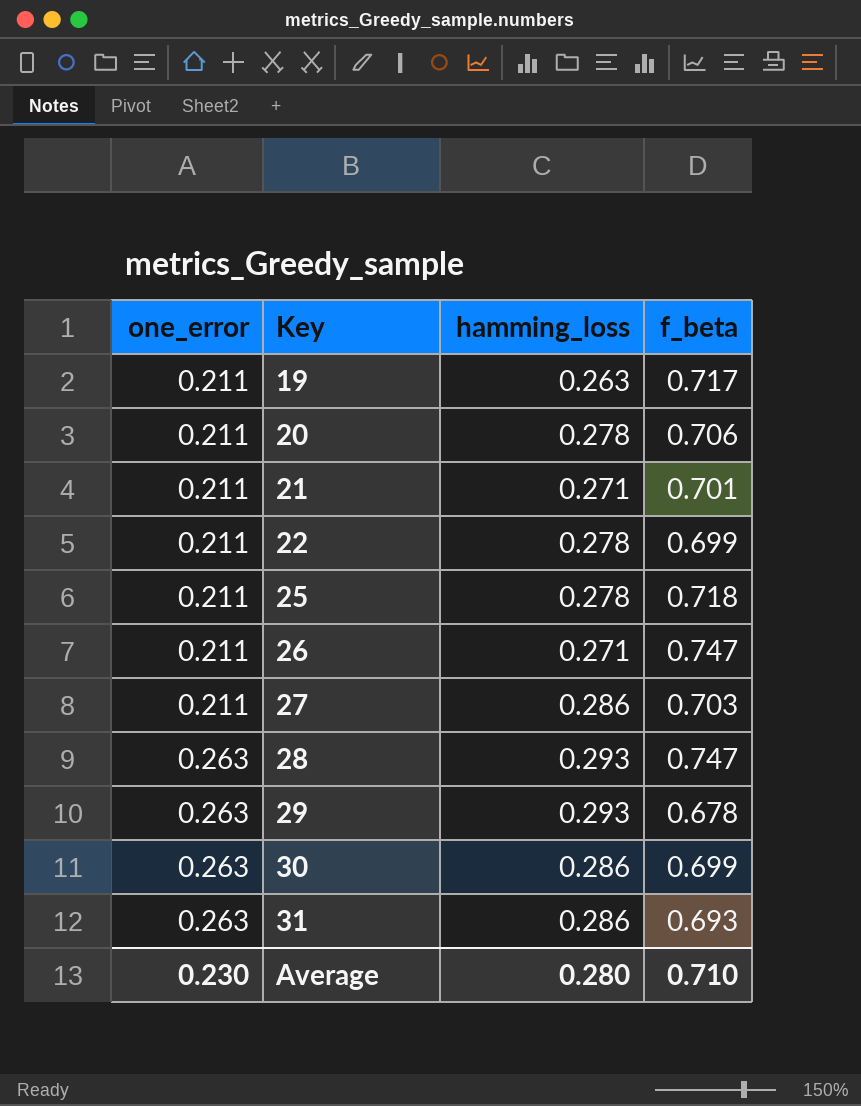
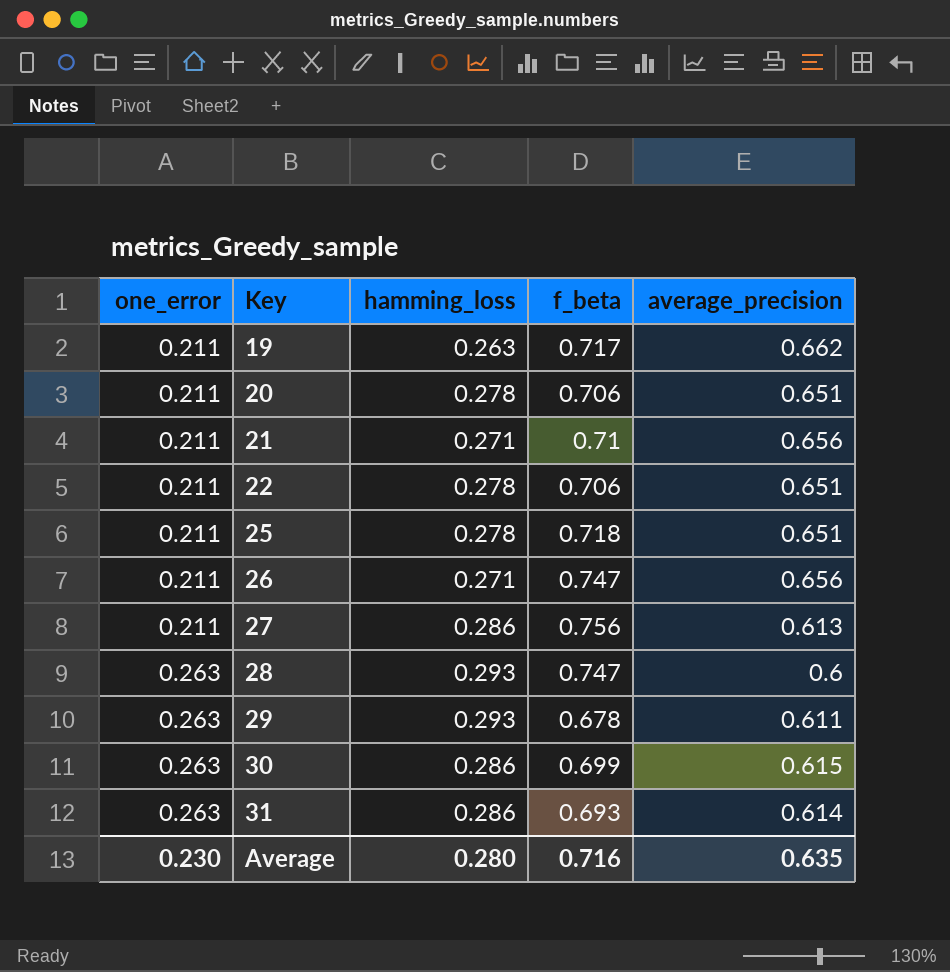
column average_precision | position: none -> 5
21 | f_beta: 0.701 -> 0.71
22 | f_beta: 0.699 -> 0.706
27 | f_beta: 0.703 -> 0.756
Average | f_beta: 0.710 -> 0.716

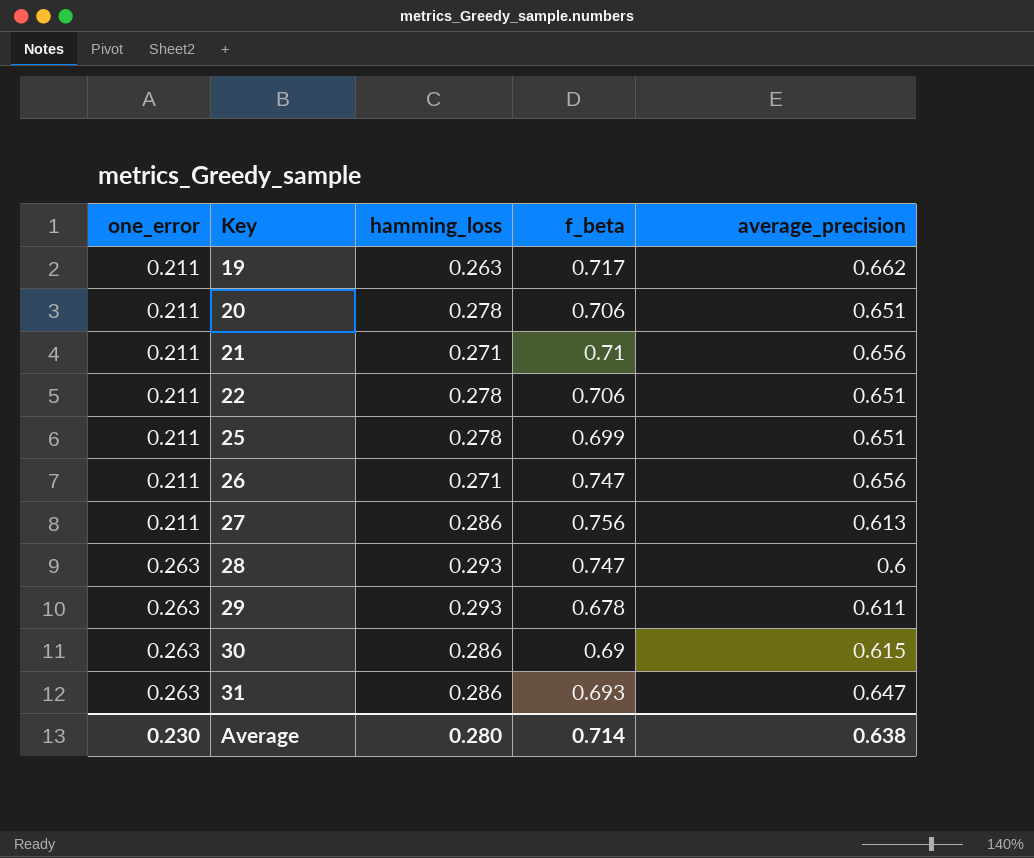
25 | f_beta: 0.718 -> 0.699
30 | f_beta: 0.699 -> 0.69
31 | average_precision: 0.614 -> 0.647
Average | f_beta: 0.716 -> 0.714
Average | average_precision: 0.635 -> 0.638

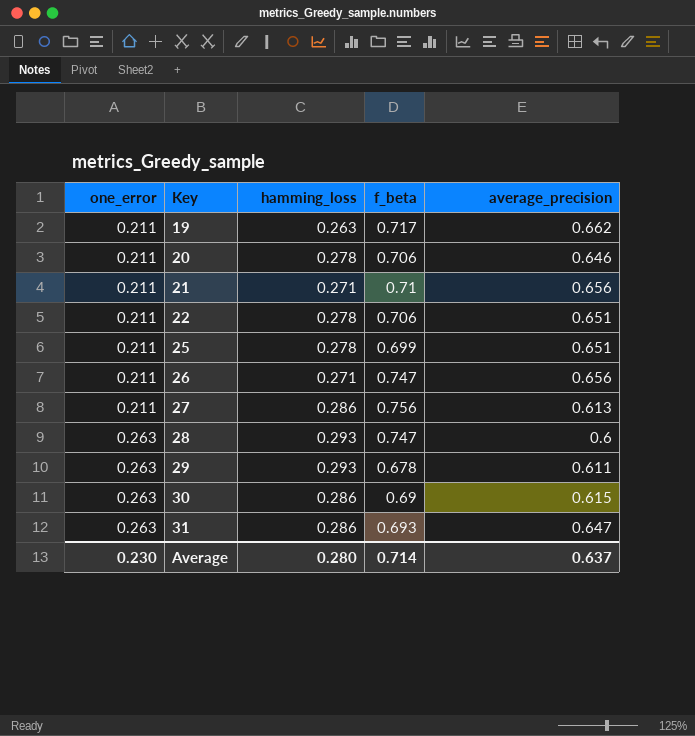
20 | average_precision: 0.651 -> 0.646
Average | average_precision: 0.638 -> 0.637

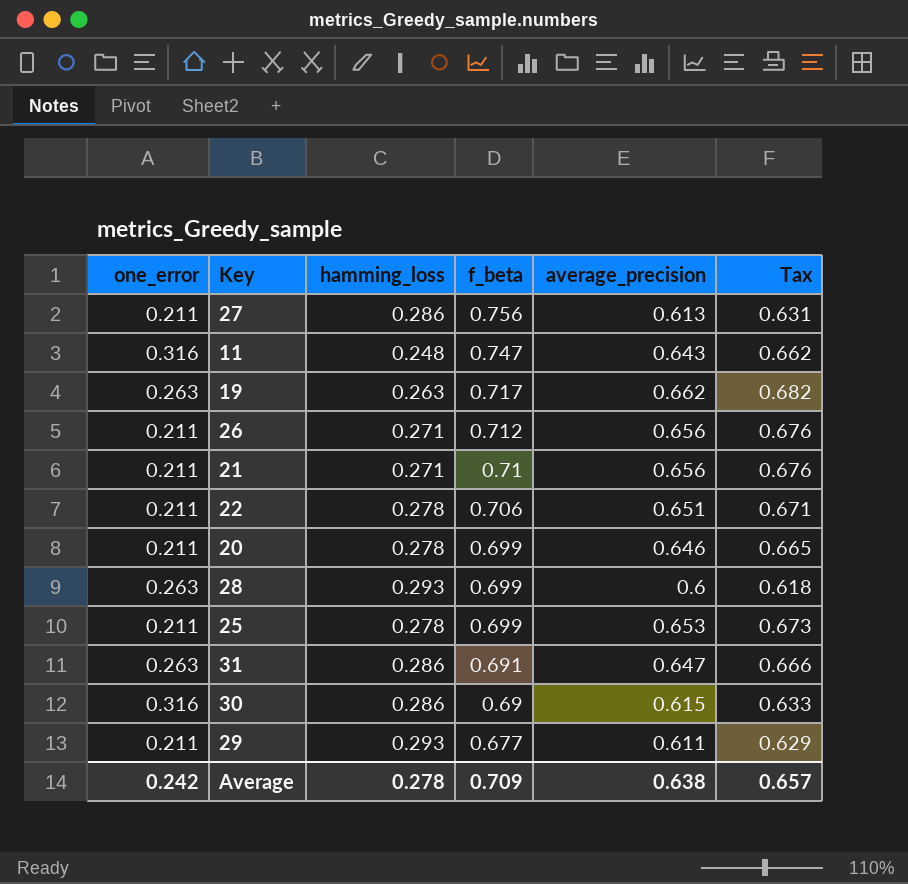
row order: one_error ascending -> f_beta descending
column Tax | formula: none -> [average_precision] * 1.03
row 11: none -> 0.316 | 0.248 | 0.747 | 0.643 | 0.662
19 | one_error: 0.211 -> 0.263
26 | f_beta: 0.747 -> 0.712
20 | f_beta: 0.706 -> 0.699
28 | f_beta: 0.747 -> 0.699
25 | average_precision: 0.651 -> 0.653
31 | f_beta: 0.693 -> 0.691
30 | one_error: 0.263 -> 0.316
29 | one_error: 0.263 -> 0.211
29 | f_beta: 0.678 -> 0.677
Average | one_error: 0.230 -> 0.242
Average | hamming_loss: 0.280 -> 0.278
Average | f_beta: 0.714 -> 0.709
Average | average_precision: 0.637 -> 0.638

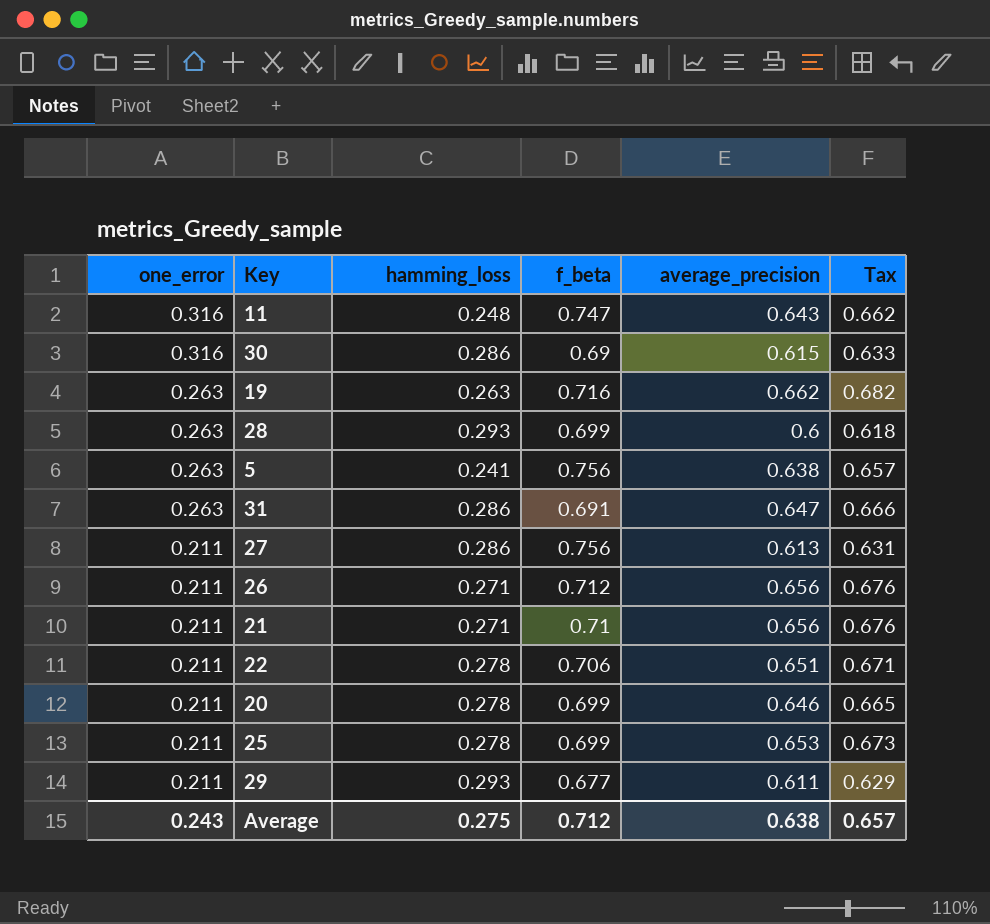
row order: f_beta descending -> one_error descending
19 | f_beta: 0.717 -> 0.716
row 5: none -> 0.263 | 0.241 | 0.756 | 0.638 | 0.657
Average | one_error: 0.242 -> 0.243
Average | hamming_loss: 0.278 -> 0.275
Average | f_beta: 0.709 -> 0.712

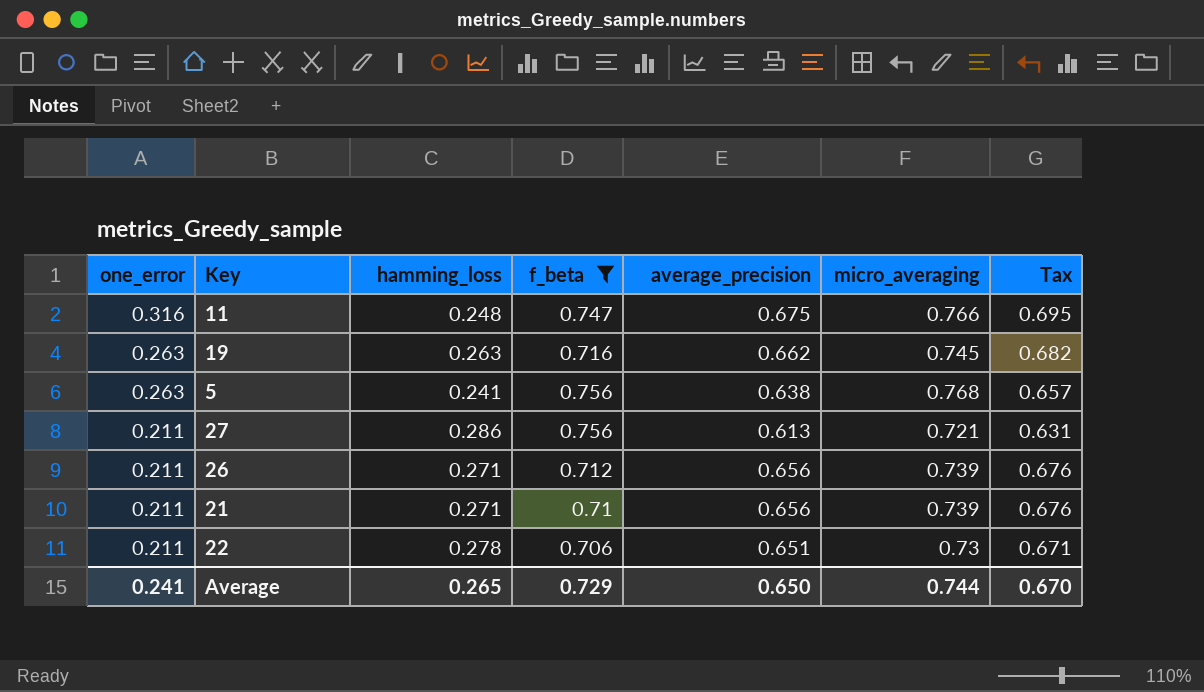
filter: none -> f_beta >= 0.706
column micro_averaging | position: none -> 6
11 | average_precision: 0.643 -> 0.675
11 | Tax: 0.662 -> 0.695
Average | one_error: 0.243 -> 0.241
Average | hamming_loss: 0.275 -> 0.265
Average | f_beta: 0.712 -> 0.729
Average | average_precision: 0.638 -> 0.650
Average | Tax: 0.657 -> 0.670

